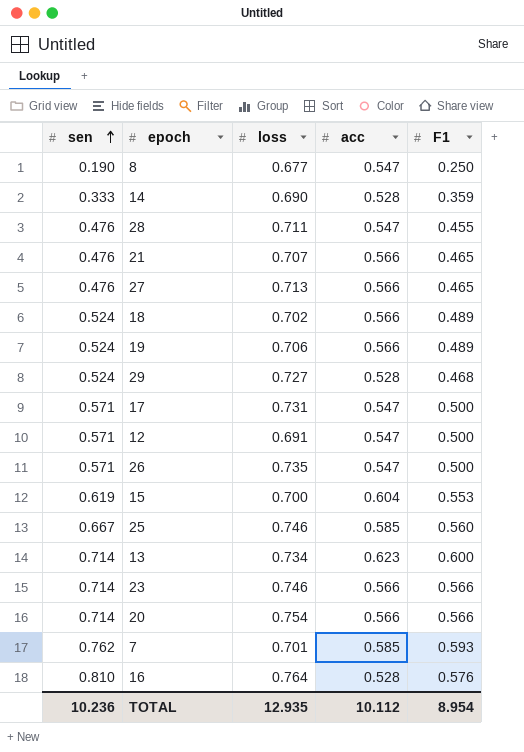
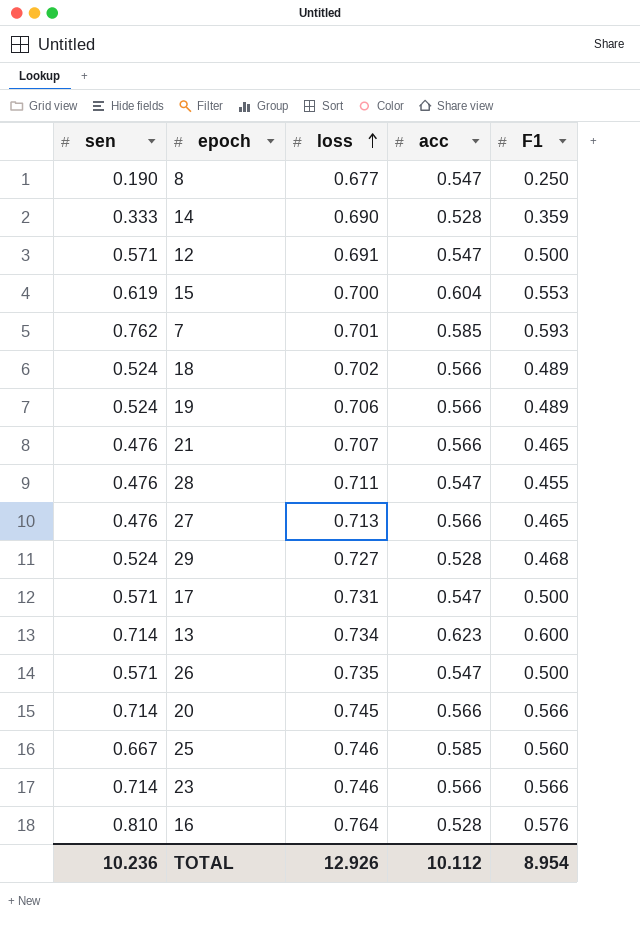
row order: sen ascending -> loss ascending
20 | loss: 0.754 -> 0.745
TOTAL | loss: 12.935 -> 12.926

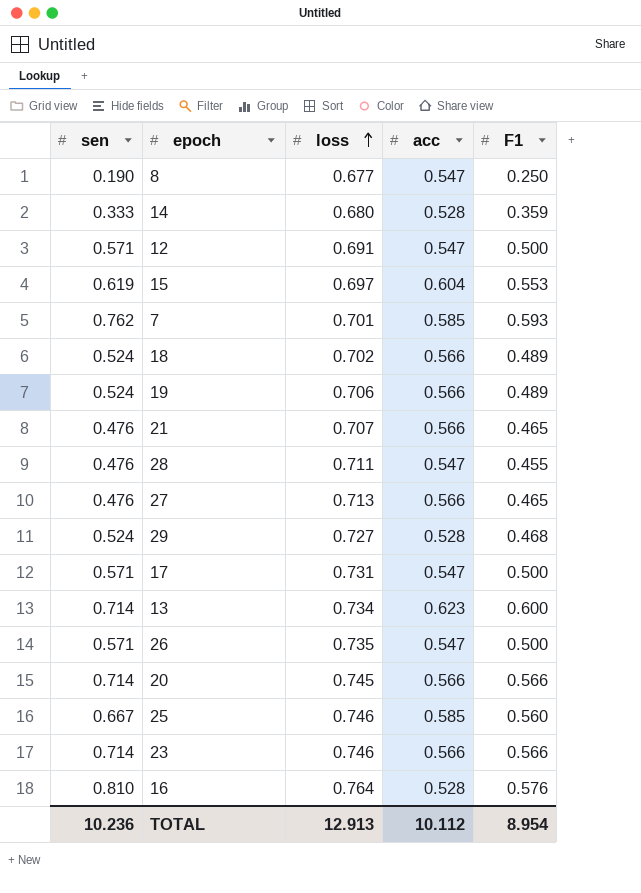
14 | loss: 0.690 -> 0.680
15 | loss: 0.700 -> 0.697
TOTAL | loss: 12.926 -> 12.913

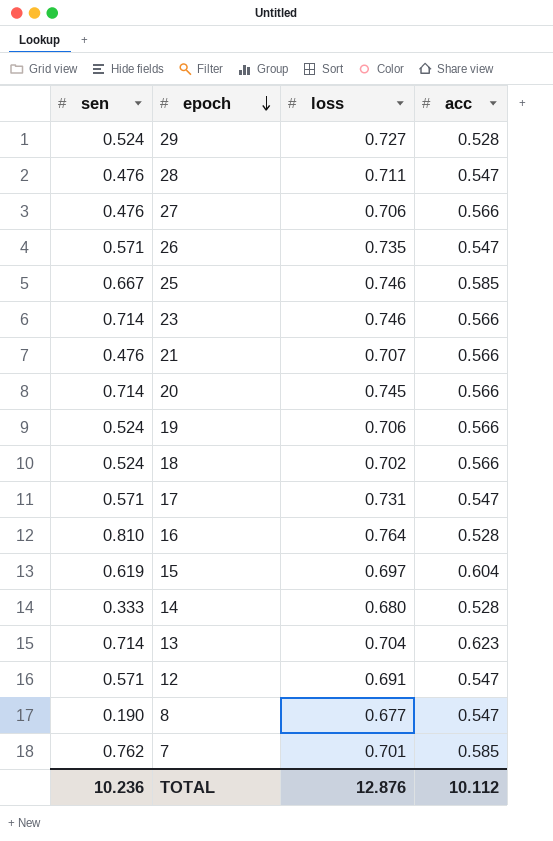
row order: loss ascending -> epoch descending
column F1 | position: 5 -> none
27 | loss: 0.713 -> 0.706
13 | loss: 0.734 -> 0.704
TOTAL | loss: 12.913 -> 12.876

